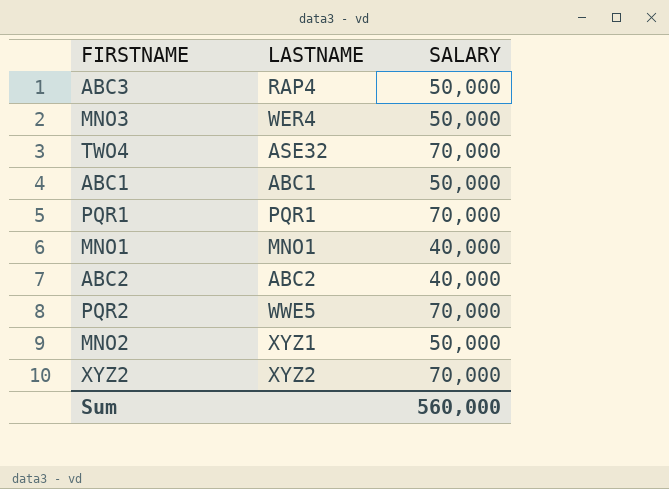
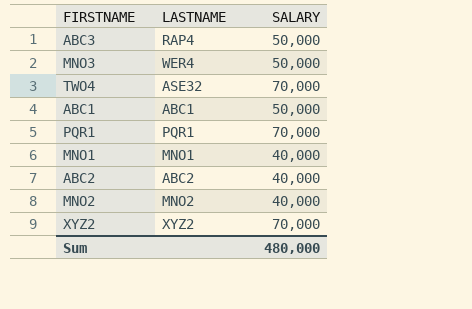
row PQR2: WWE5 | 70,000 -> none
MNO2 | LASTNAME: XYZ1 -> MNO2
MNO2 | SALARY: 50,000 -> 40,000
Sum | SALARY: 560,000 -> 480,000

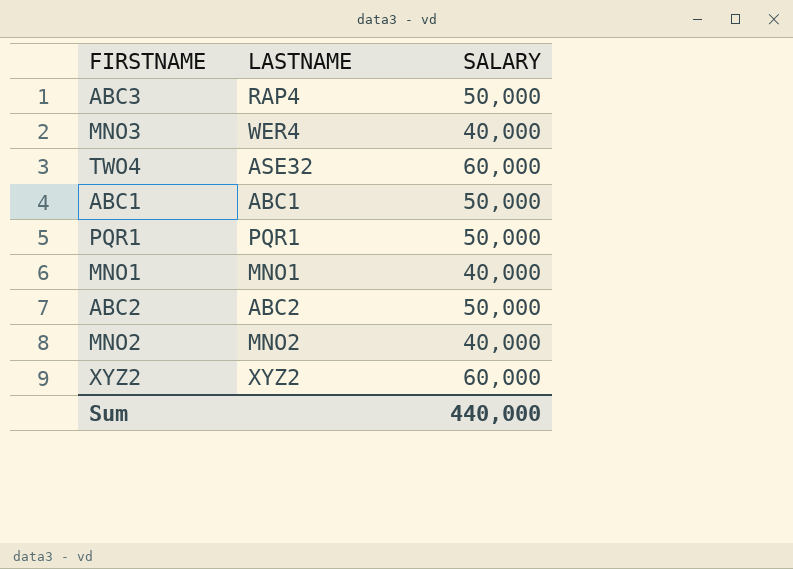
MNO3 | SALARY: 50,000 -> 40,000
TWO4 | SALARY: 70,000 -> 60,000
PQR1 | SALARY: 70,000 -> 50,000
ABC2 | SALARY: 40,000 -> 50,000
XYZ2 | SALARY: 70,000 -> 60,000
Sum | SALARY: 480,000 -> 440,000

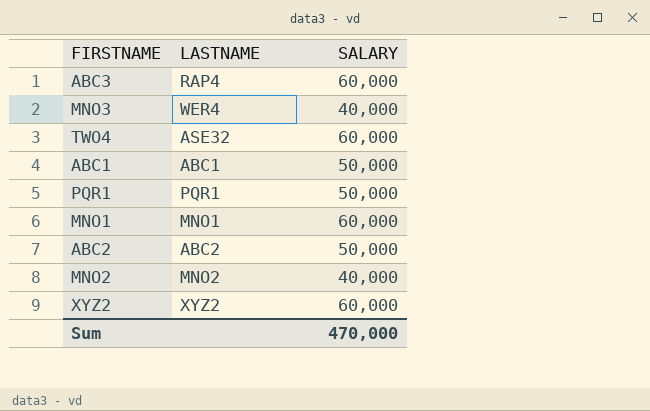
ABC3 | SALARY: 50,000 -> 60,000
MNO1 | SALARY: 40,000 -> 60,000
Sum | SALARY: 440,000 -> 470,000

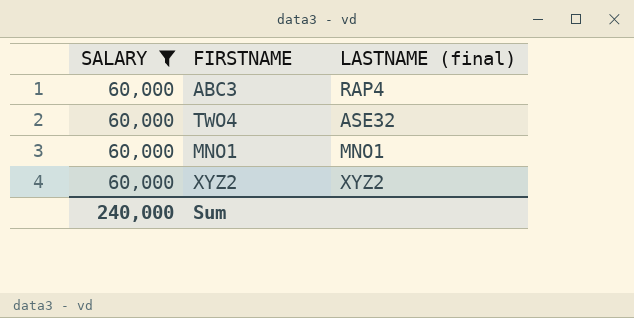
filter: none -> SALARY = 60,000
column SALARY | position: 3 -> 1
column name: LASTNAME -> LASTNAME (final)
Sum | SALARY: 470,000 -> 240,000

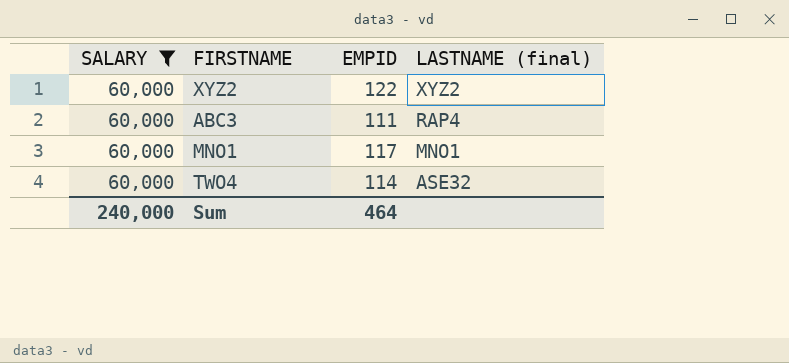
row order: none -> LASTNAME (final) descending
column EMPID | position: none -> 3

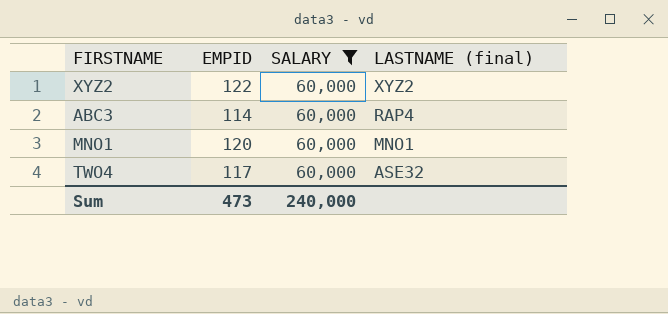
column SALARY | position: 1 -> 3
ABC3 | EMPID: 111 -> 114
MNO1 | EMPID: 117 -> 120
TWO4 | EMPID: 114 -> 117
Sum | EMPID: 464 -> 473

